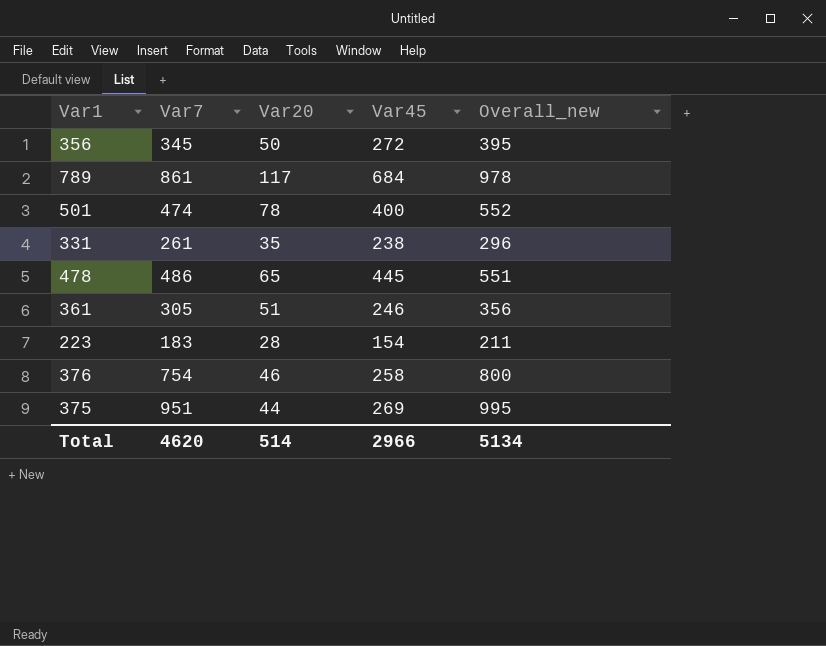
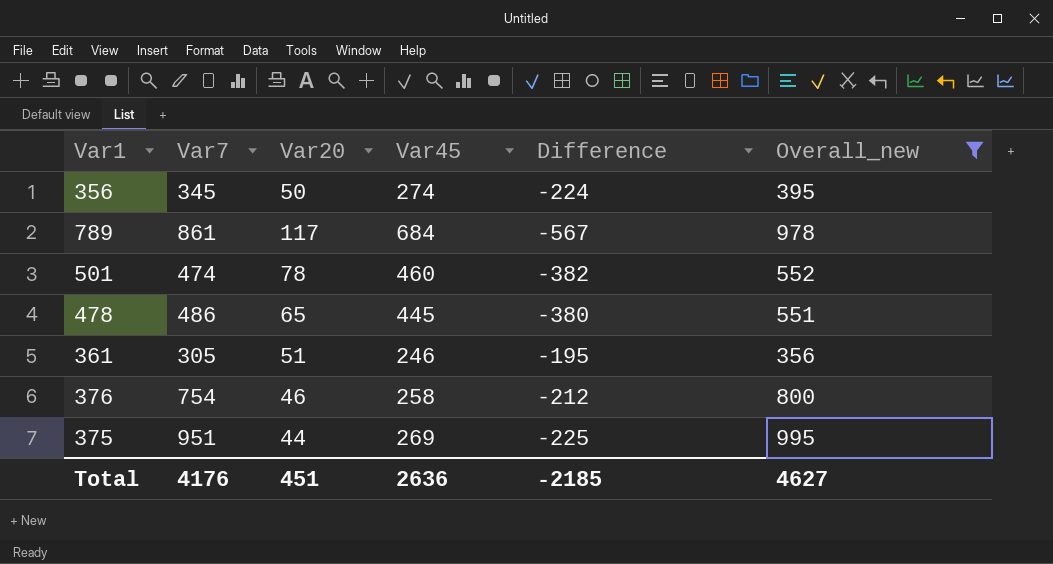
filter: none -> Overall_new >= 356
column Difference | formula: none -> [Var20] - [Var45]
356 | Var45: 272 -> 274
501 | Var45: 400 -> 460
Total | Var7: 4620 -> 4176
Total | Var20: 514 -> 451
Total | Var45: 2966 -> 2636
Total | Overall_new: 5134 -> 4627

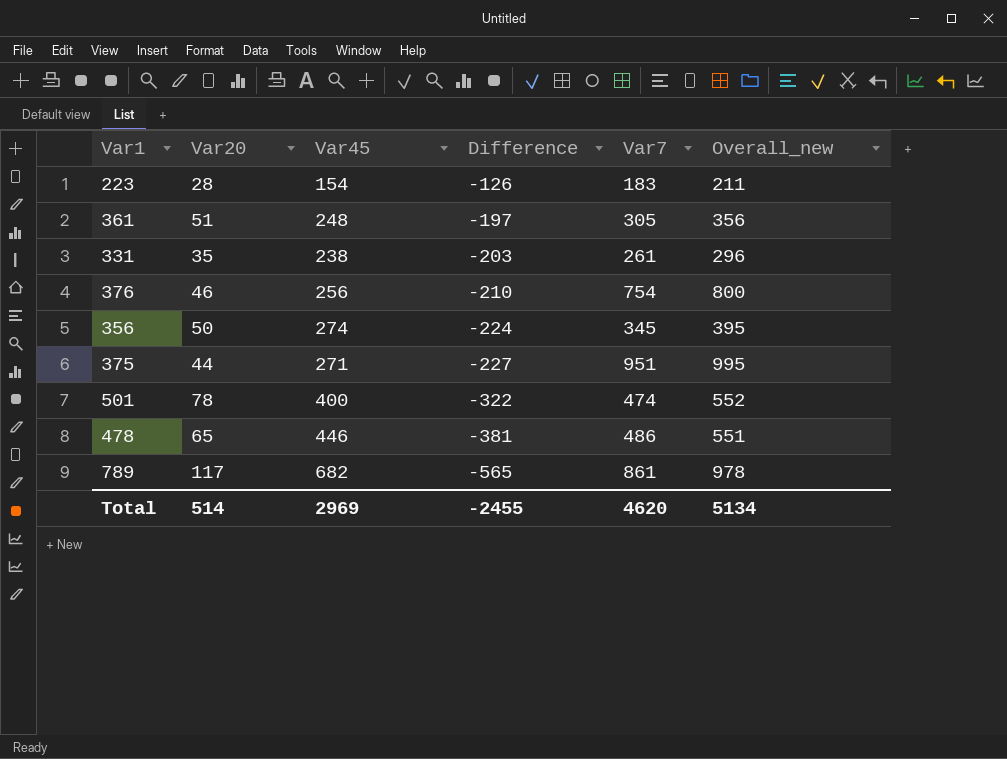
filter: Overall_new >= 356 -> none
row order: none -> Difference descending
column Var7 | position: 2 -> 5
361 | Var45: 246 -> 248
361 | Difference: -195 -> -197
376 | Var45: 258 -> 256
376 | Difference: -212 -> -210
375 | Var45: 269 -> 271
375 | Difference: -225 -> -227
501 | Var45: 460 -> 400
501 | Difference: -382 -> -322
478 | Var45: 445 -> 446
478 | Difference: -380 -> -381
789 | Var45: 684 -> 682
789 | Difference: -567 -> -565
Total | Var20: 451 -> 514
Total | Var45: 2636 -> 2969
Total | Difference: -2185 -> -2455
Total | Var7: 4176 -> 4620
Total | Overall_new: 4627 -> 5134

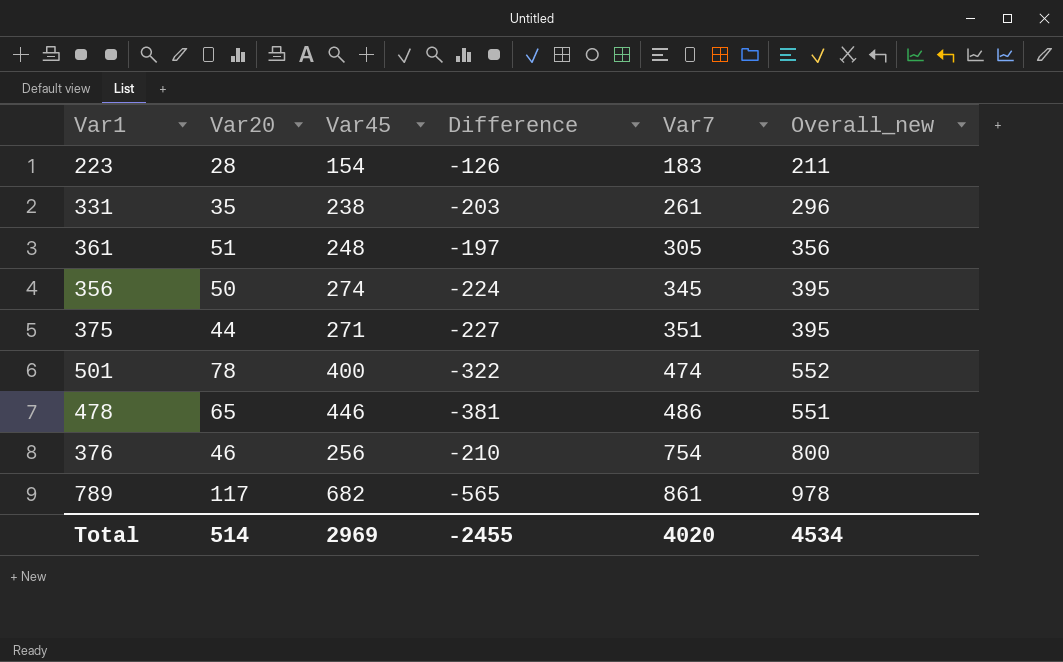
row order: Difference descending -> Var7 ascending
375 | Var7: 951 -> 351
375 | Overall_new: 995 -> 395
Total | Var7: 4620 -> 4020
Total | Overall_new: 5134 -> 4534

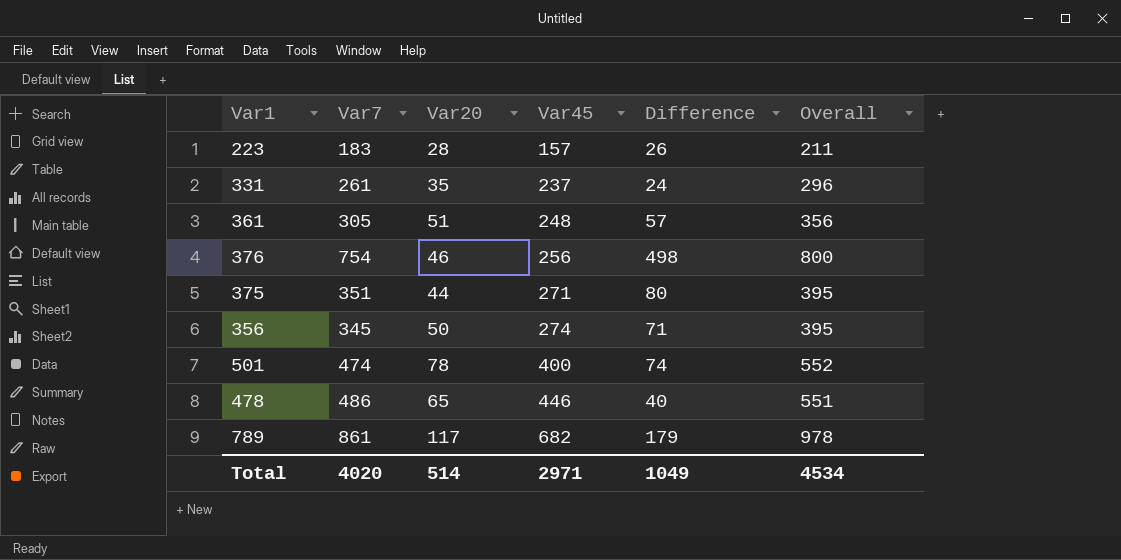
row order: Var7 ascending -> Var45 ascending
column Var7 | position: 5 -> 2
column Difference | formula: [Var20] - [Var45] -> [Var7] - [Var45]
column name: Overall_new -> Overall
223 | Var45: 154 -> 157
331 | Var45: 238 -> 237
Total | Var45: 2969 -> 2971
Total | Difference: -2455 -> 1049

